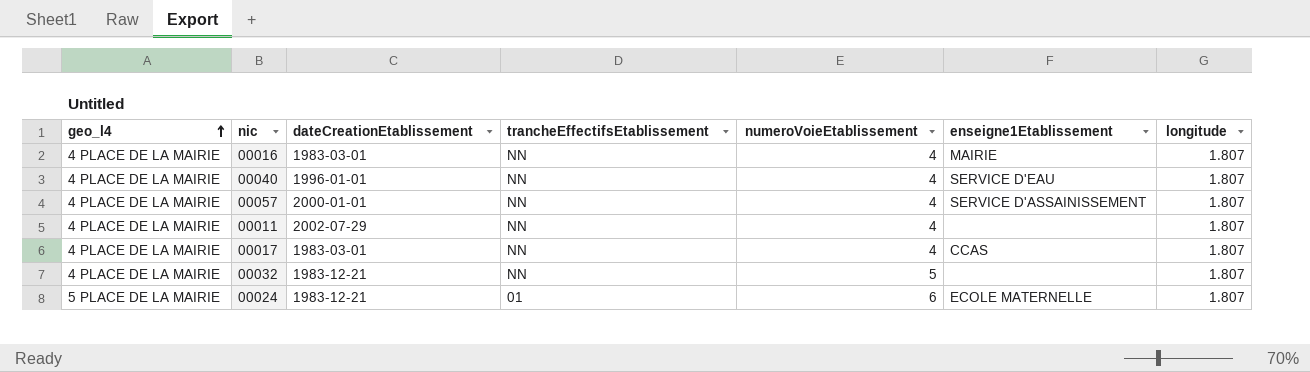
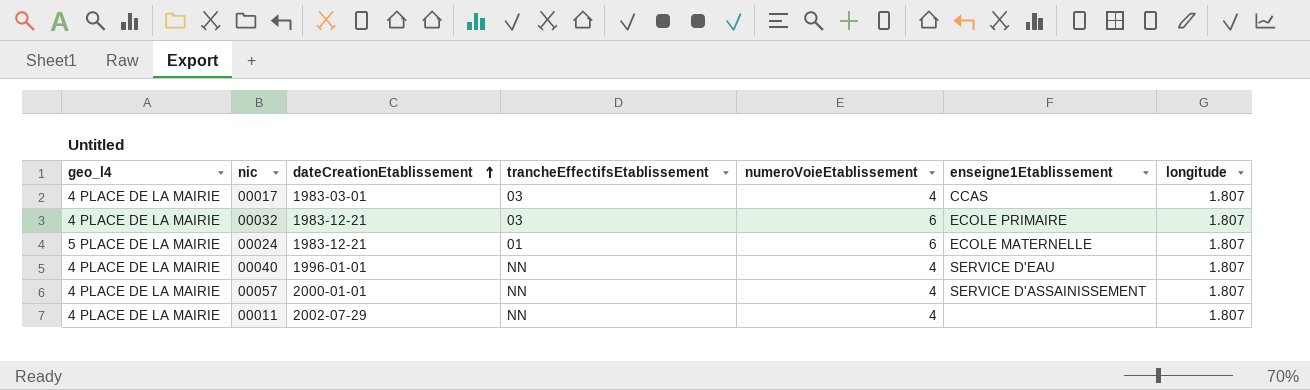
row order: geo_l4 ascending -> dateCreationEtablissement ascending
row 00016: 4 PLACE DE LA MAIRIE | 1983-03-01 | NN | 4 | MAIRIE | 1.807 -> none
00017 | trancheEffectifsEtablissement: NN -> 03
00032 | trancheEffectifsEtablissement: NN -> 03
00032 | numeroVoieEtablissement: 5 -> 6
00032 | enseigne1Etablissement: none -> ECOLE PRIMAIRE

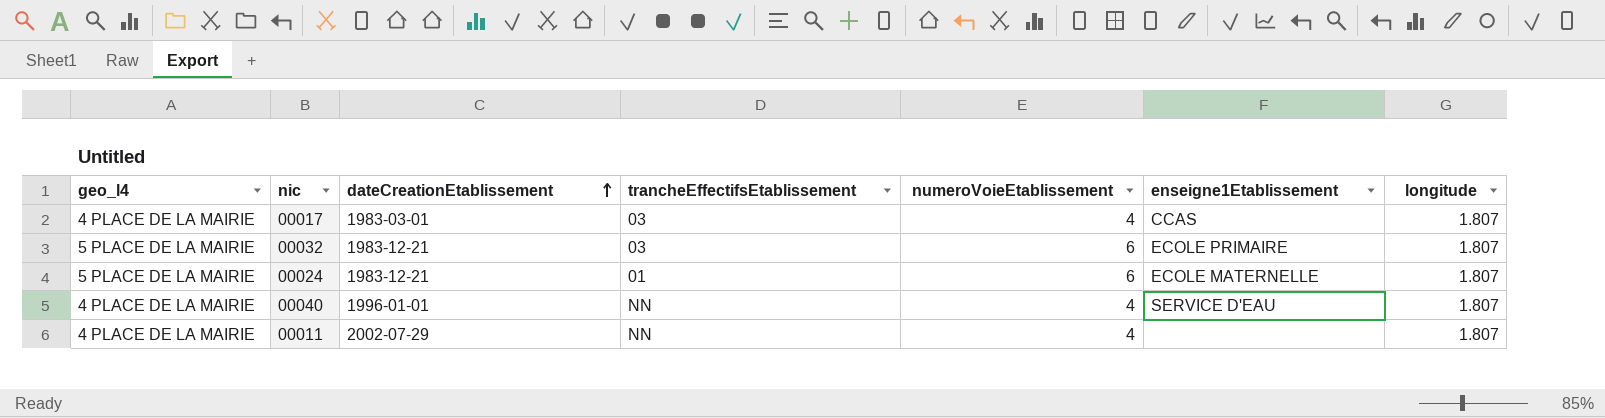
row 00057: 4 PLACE DE LA MAIRIE | 2000-01-01 | NN | 4 | SERVICE D'ASSAINISSEMENT | 1.807 -> none
00032 | geo_l4: 4 PLACE DE LA MAIRIE -> 5 PLACE DE LA MAIRIE

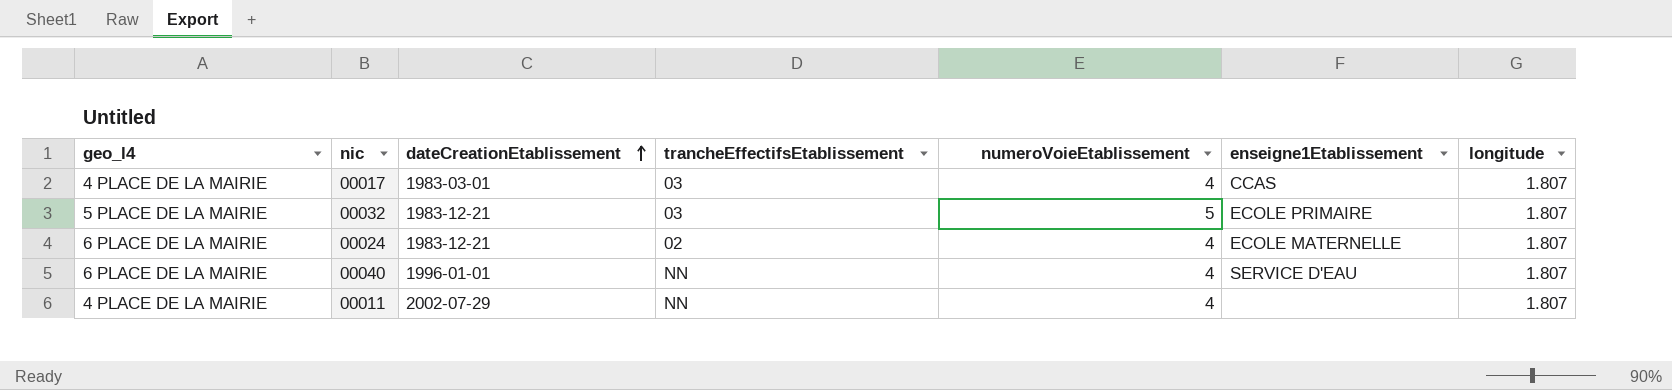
00032 | numeroVoieEtablissement: 6 -> 5
00024 | geo_l4: 5 PLACE DE LA MAIRIE -> 6 PLACE DE LA MAIRIE
00024 | trancheEffectifsEtablissement: 01 -> 02
00024 | numeroVoieEtablissement: 6 -> 4
00040 | geo_l4: 4 PLACE DE LA MAIRIE -> 6 PLACE DE LA MAIRIE

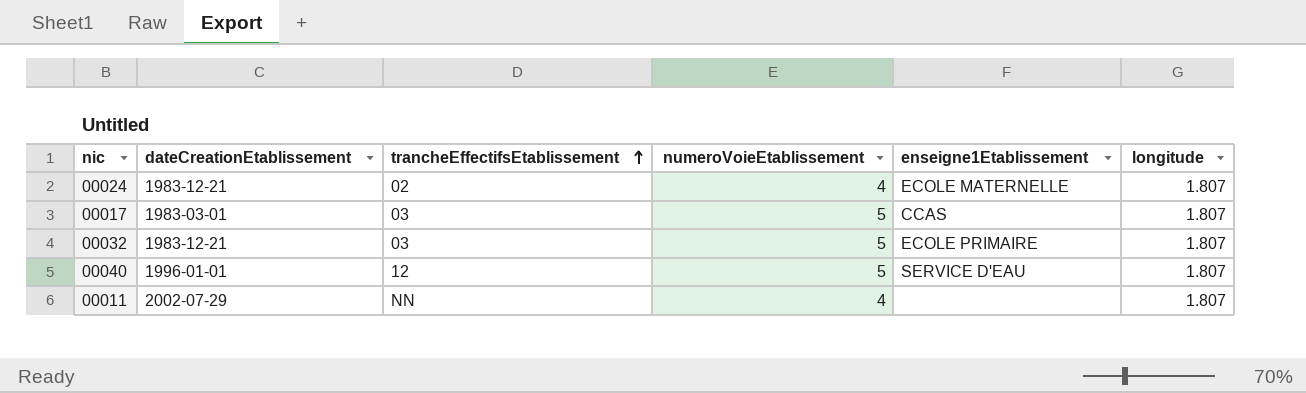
row order: dateCreationEtablissement ascending -> trancheEffectifsEtablissement ascending
column geo_l4 | position: 1 -> none
00017 | numeroVoieEtablissement: 4 -> 5
00040 | trancheEffectifsEtablissement: NN -> 12
00040 | numeroVoieEtablissement: 4 -> 5

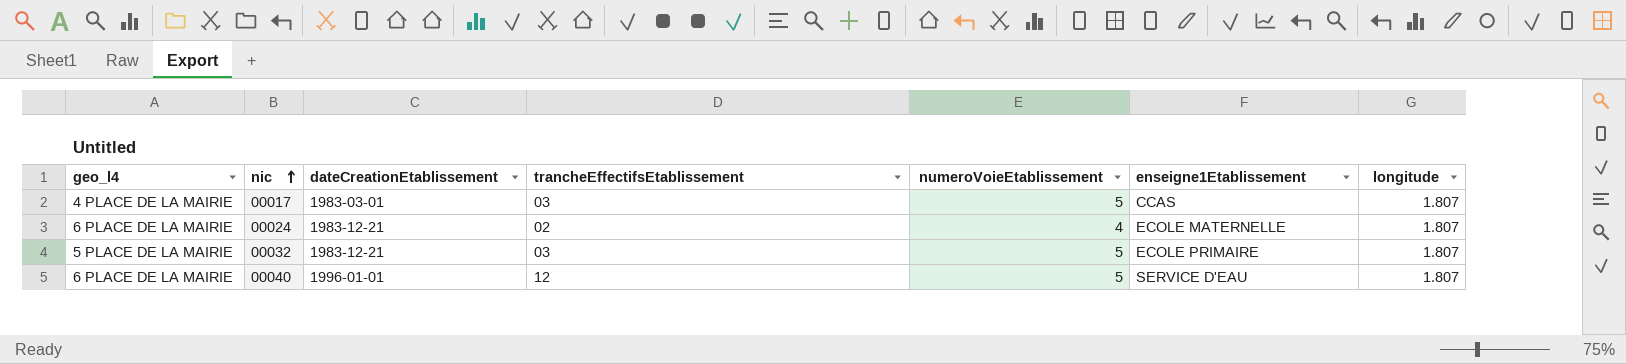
row order: trancheEffectifsEtablissement ascending -> nic ascending
column geo_l4 | position: none -> 1
row 00011: 2002-07-29 | NN | 4 | none | 1.807 -> none

